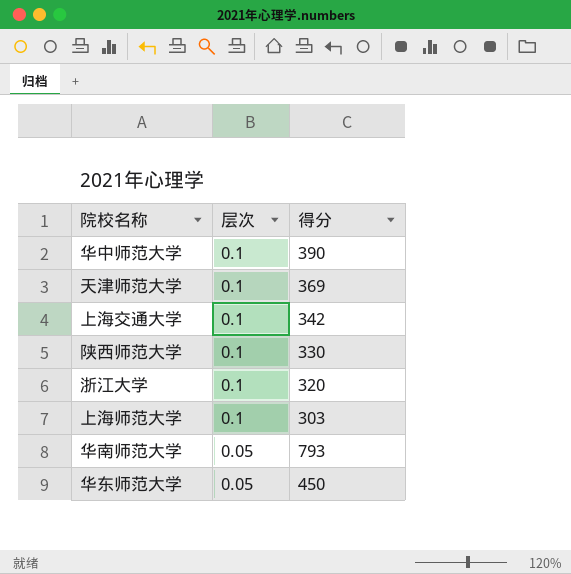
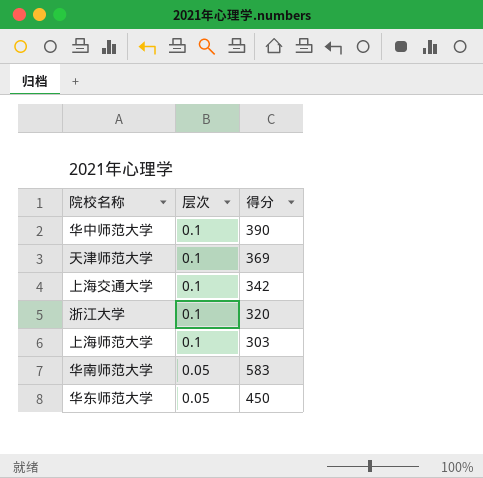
row 陕西师范大学: 0.1 | 330 -> none
华南师范大学 | 得分: 793 -> 583

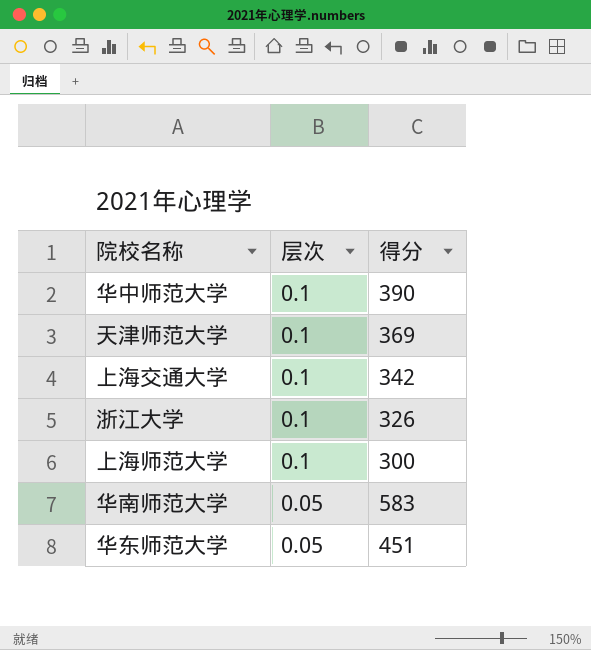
浙江大学 | 得分: 320 -> 326
上海师范大学 | 得分: 303 -> 300
华东师范大学 | 得分: 450 -> 451

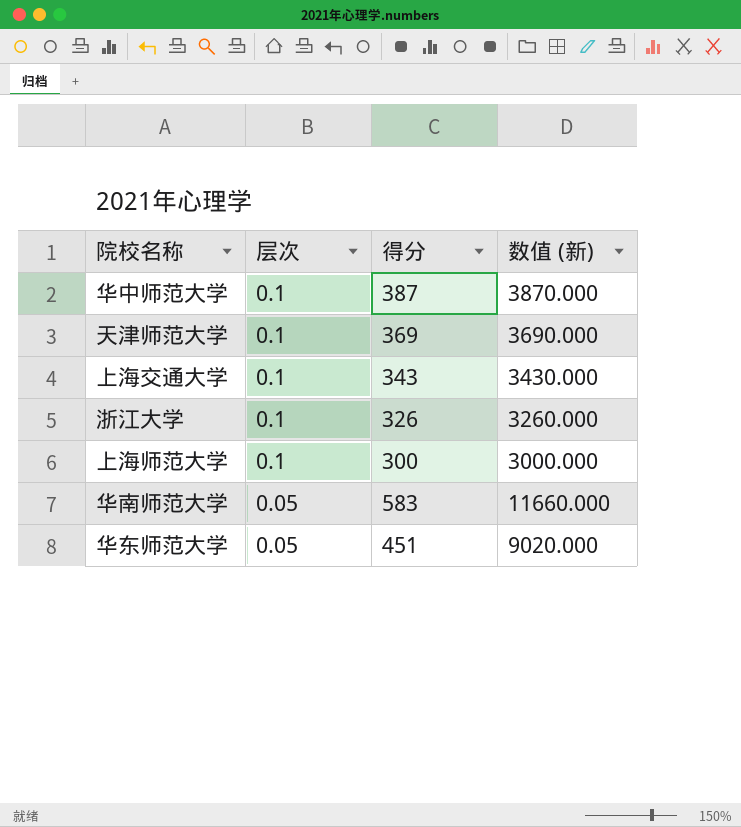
column 数值 (新) | formula: none -> [得分] / [层次]
华中师范大学 | 得分: 390 -> 387
上海交通大学 | 得分: 342 -> 343

